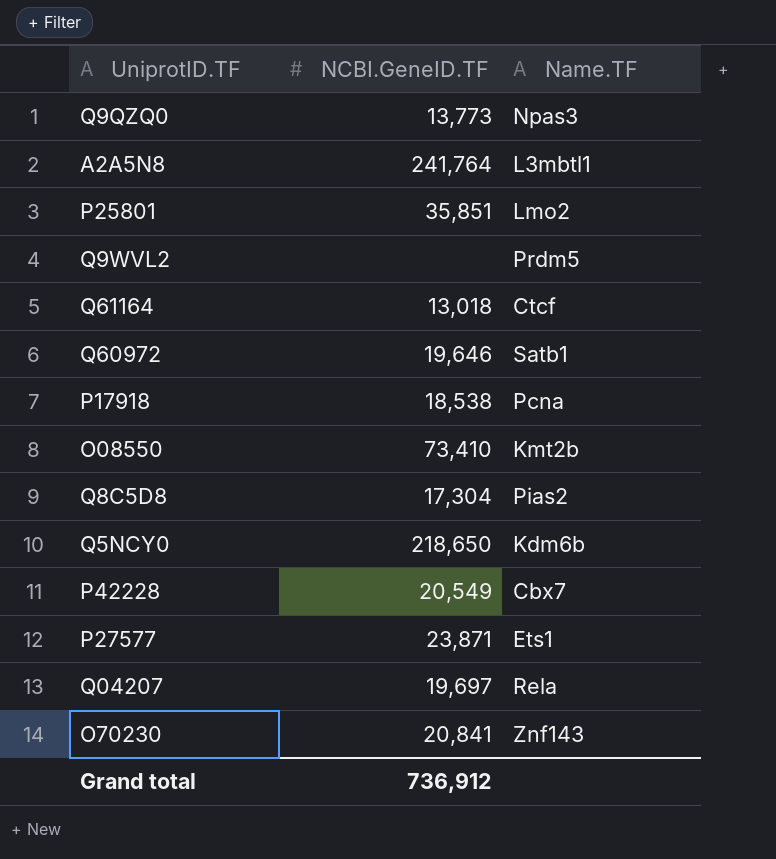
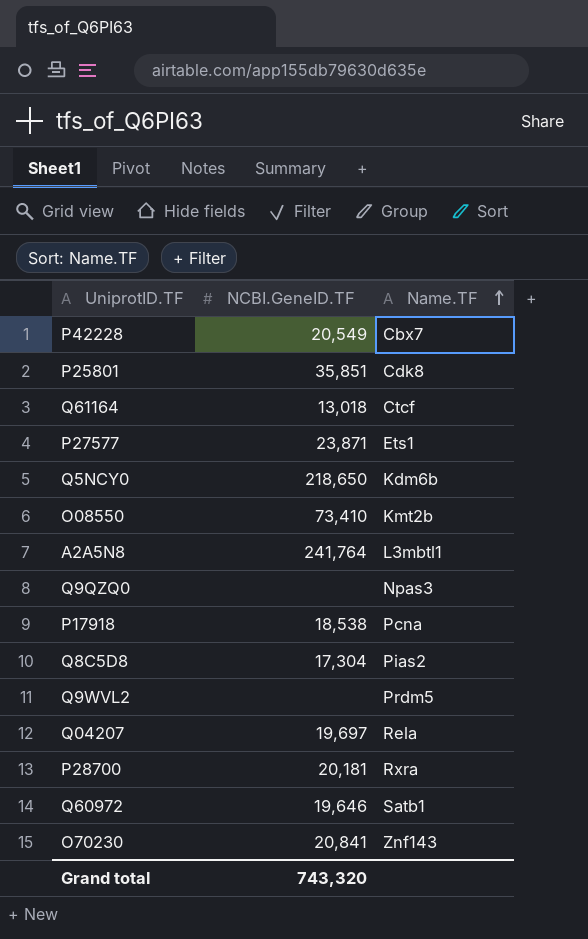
row order: none -> Name.TF ascending
P25801 | Name.TF: Lmo2 -> Cdk8
Q9QZQ0 | NCBI.GeneID.TF: 13,773 -> none
row P28700: none -> 20,181 | Rxra
Grand total | NCBI.GeneID.TF: 736,912 -> 743,320

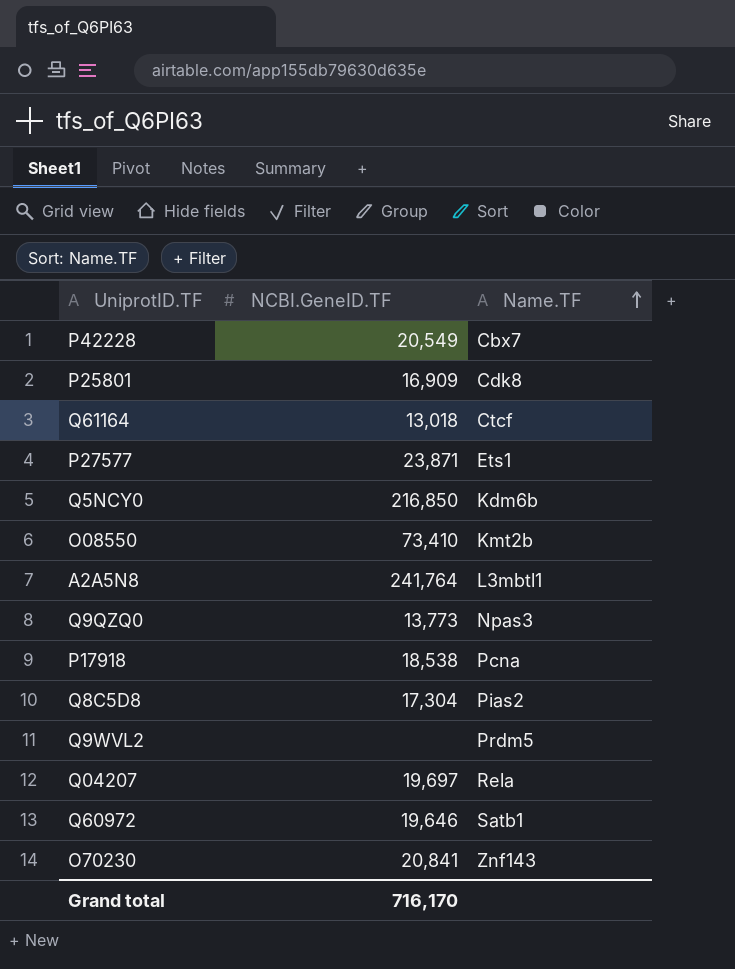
row P28700: 20,181 | Rxra -> none
P25801 | NCBI.GeneID.TF: 35,851 -> 16,909
Q5NCY0 | NCBI.GeneID.TF: 218,650 -> 216,850
Q9QZQ0 | NCBI.GeneID.TF: none -> 13,773
Grand total | NCBI.GeneID.TF: 743,320 -> 716,170

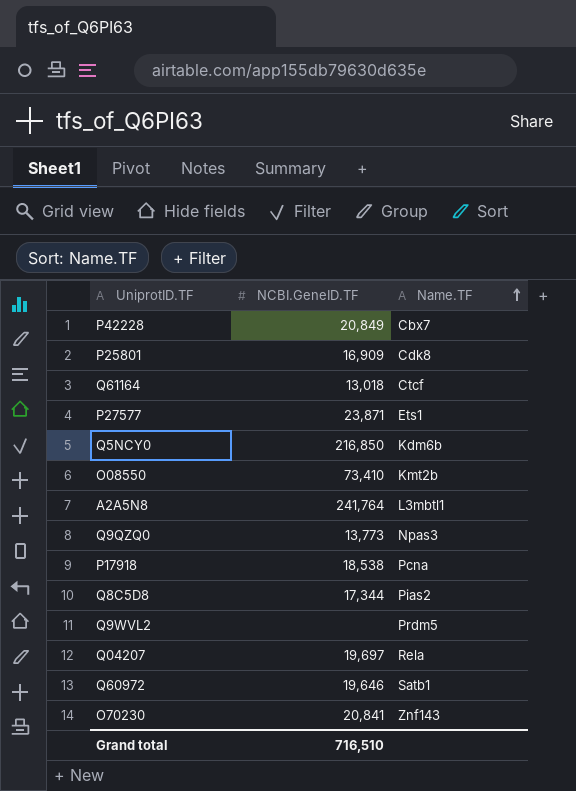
P42228 | NCBI.GeneID.TF: 20,549 -> 20,849
Q8C5D8 | NCBI.GeneID.TF: 17,304 -> 17,344
Grand total | NCBI.GeneID.TF: 716,170 -> 716,510

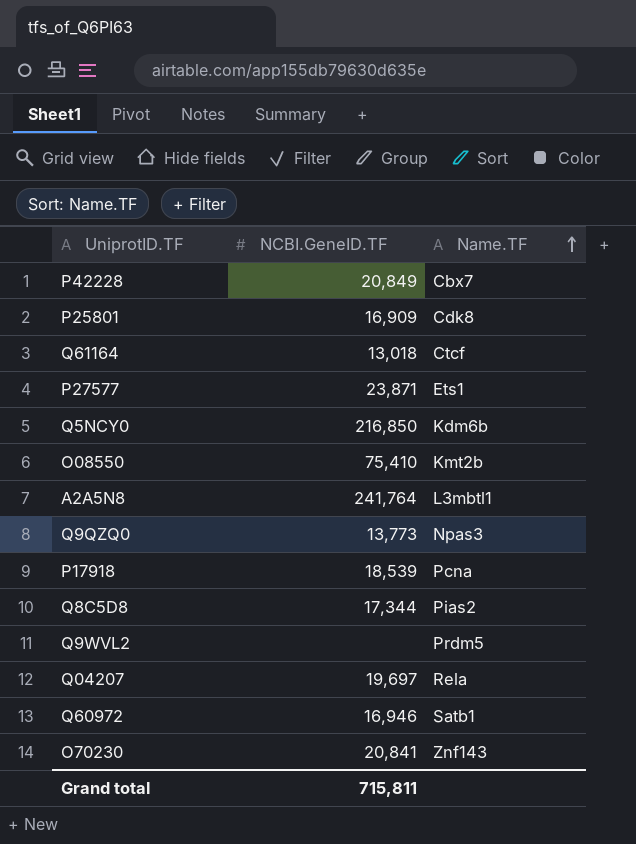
O08550 | NCBI.GeneID.TF: 73,410 -> 75,410
P17918 | NCBI.GeneID.TF: 18,538 -> 18,539
Q60972 | NCBI.GeneID.TF: 19,646 -> 16,946
Grand total | NCBI.GeneID.TF: 716,510 -> 715,811

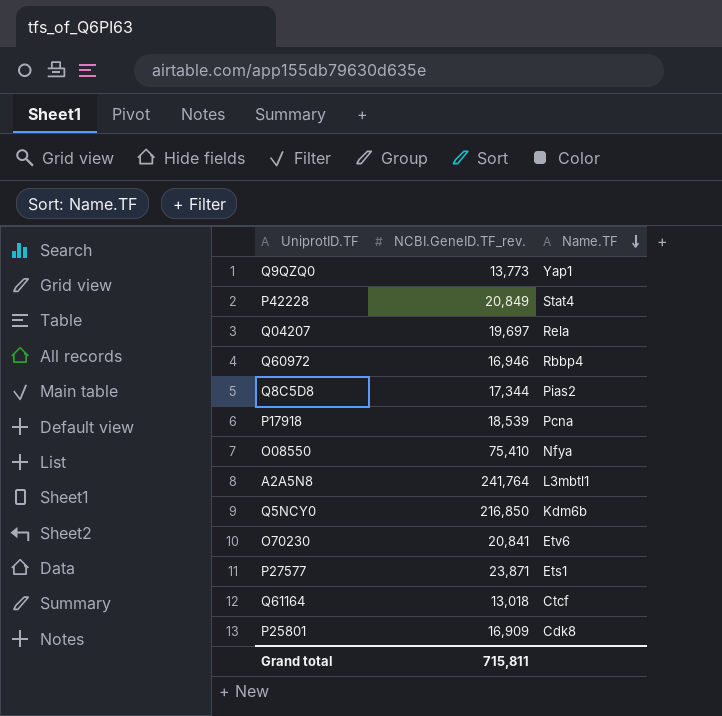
row order: Name.TF ascending -> Name.TF descending
column name: NCBI.GeneID.TF -> NCBI.GeneID.TF_rev.
row Q9WVL2: none | Prdm5 -> none
Q9QZQ0 | Name.TF: Npas3 -> Yap1
P42228 | Name.TF: Cbx7 -> Stat4
Q60972 | Name.TF: Satb1 -> Rbbp4
O08550 | Name.TF: Kmt2b -> Nfya
O70230 | Name.TF: Znf143 -> Etv6

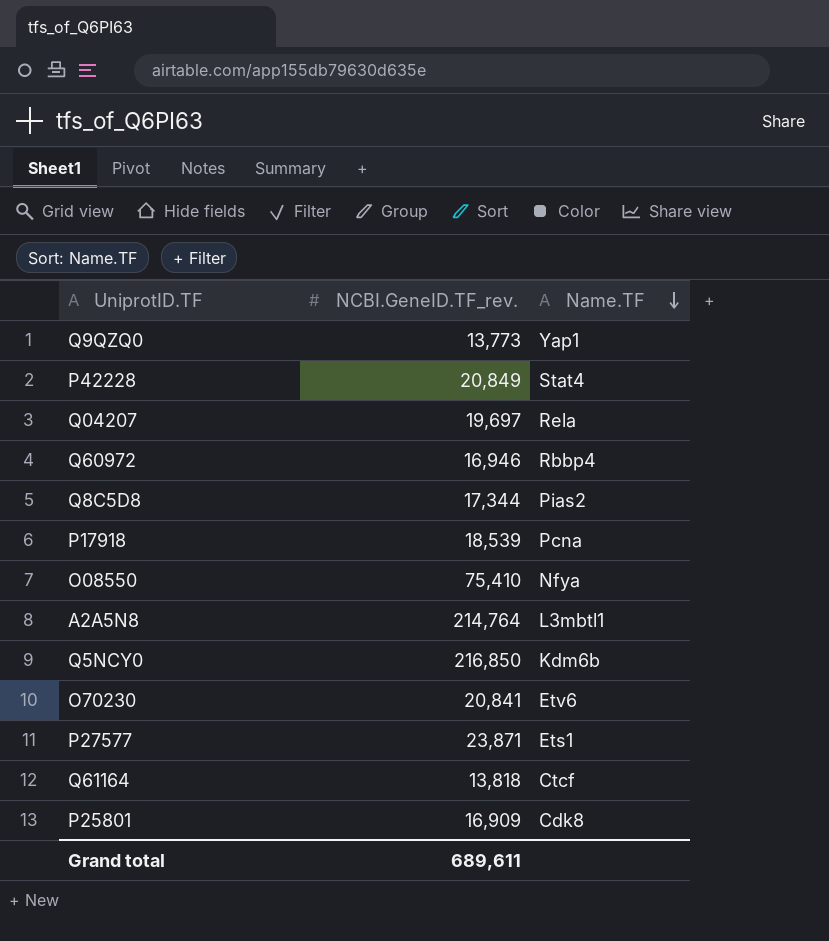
A2A5N8 | NCBI.GeneID.TF_rev.: 241,764 -> 214,764
Q61164 | NCBI.GeneID.TF_rev.: 13,018 -> 13,818
Grand total | NCBI.GeneID.TF_rev.: 715,811 -> 689,611

